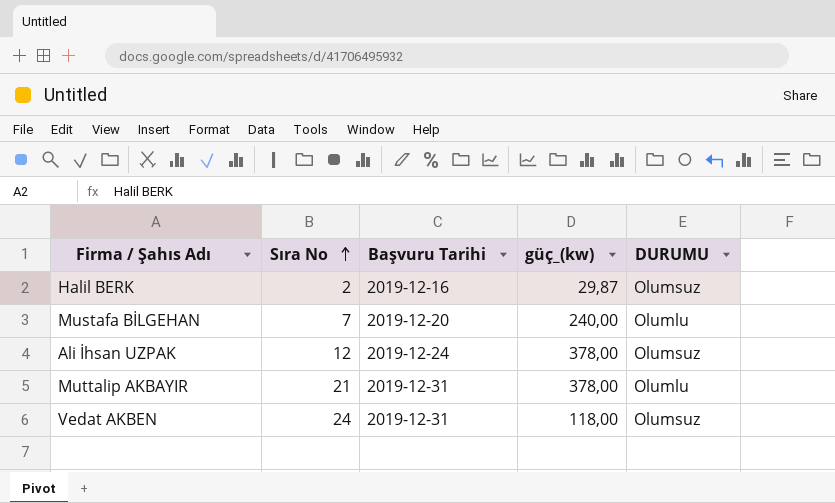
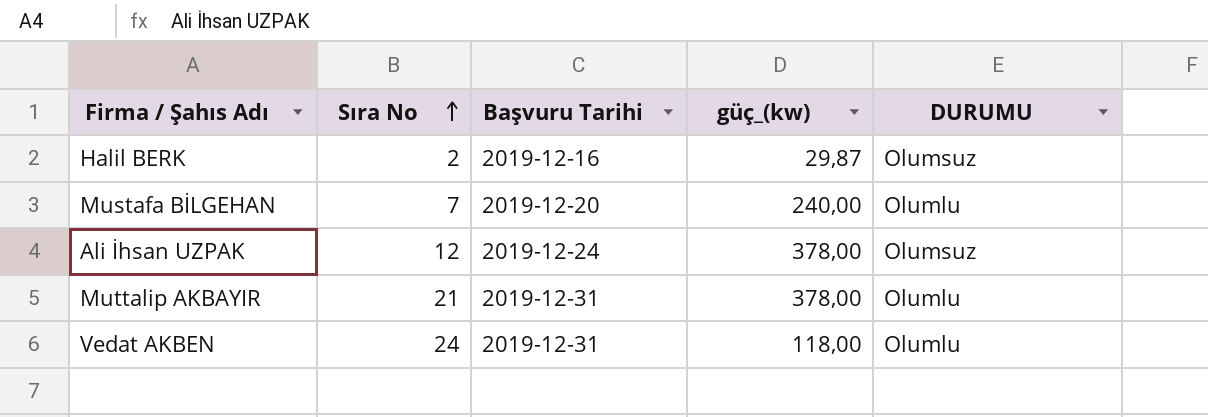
Vedat AKBEN | DURUMU: Olumsuz -> Olumlu

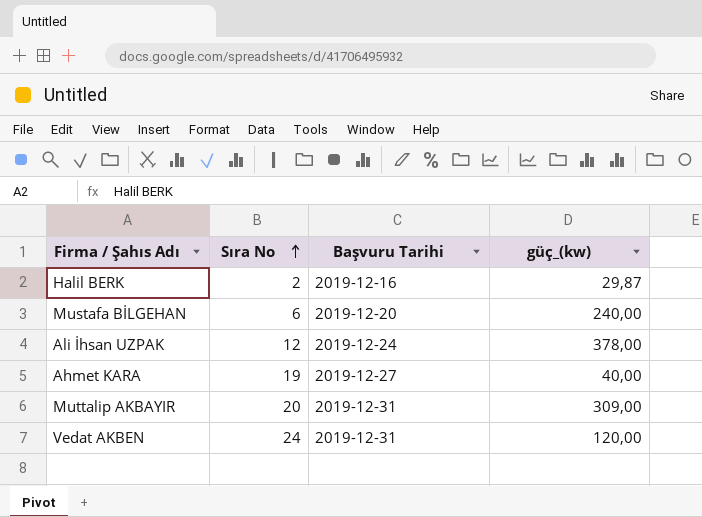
column DURUMU | position: 5 -> none
Mustafa BİLGEHAN | Sıra No: 7 -> 6
row Ahmet KARA: none -> 19 | 2019-12-27 | 40,00
Muttalip AKBAYIR | Sıra No: 21 -> 20
Muttalip AKBAYIR | güç_(kw): 378,00 -> 309,00
Vedat AKBEN | güç_(kw): 118,00 -> 120,00

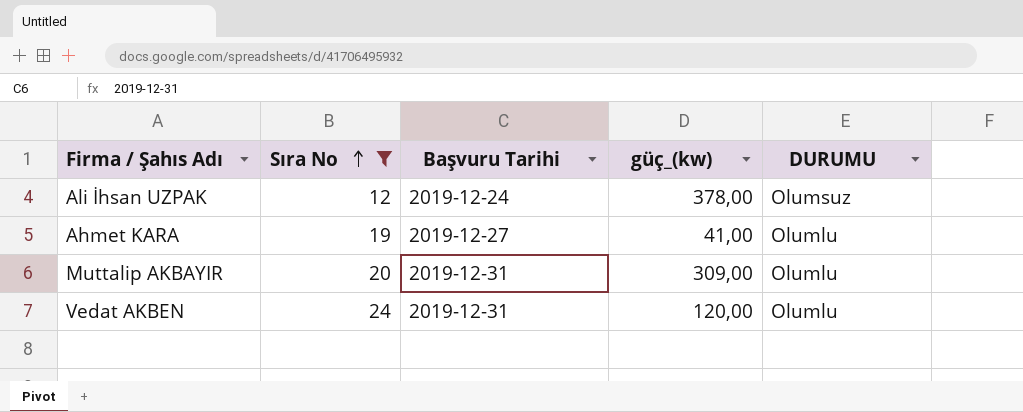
filter: none -> Sıra No >= 12
column DURUMU | position: none -> 5
Ahmet KARA | güç_(kw): 40,00 -> 41,00

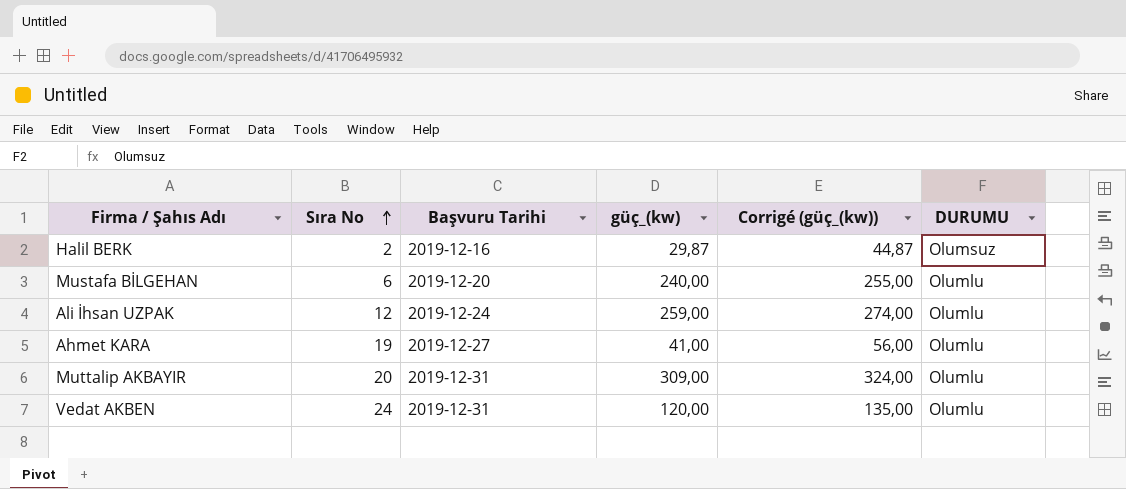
filter: Sıra No >= 12 -> none
column Corrigé (güç_(kw)) | formula: none -> [güç_(kw)] + 15
Ali İhsan UZPAK | güç_(kw): 378,00 -> 259,00
Ali İhsan UZPAK | DURUMU: Olumsuz -> Olumlu

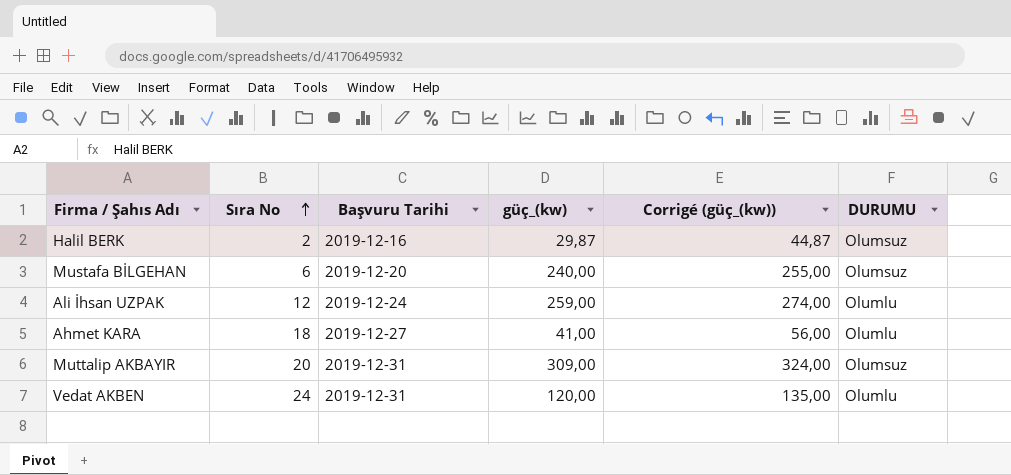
Mustafa BİLGEHAN | DURUMU: Olumlu -> Olumsuz
Ahmet KARA | Sıra No: 19 -> 18
Muttalip AKBAYIR | DURUMU: Olumlu -> Olumsuz

